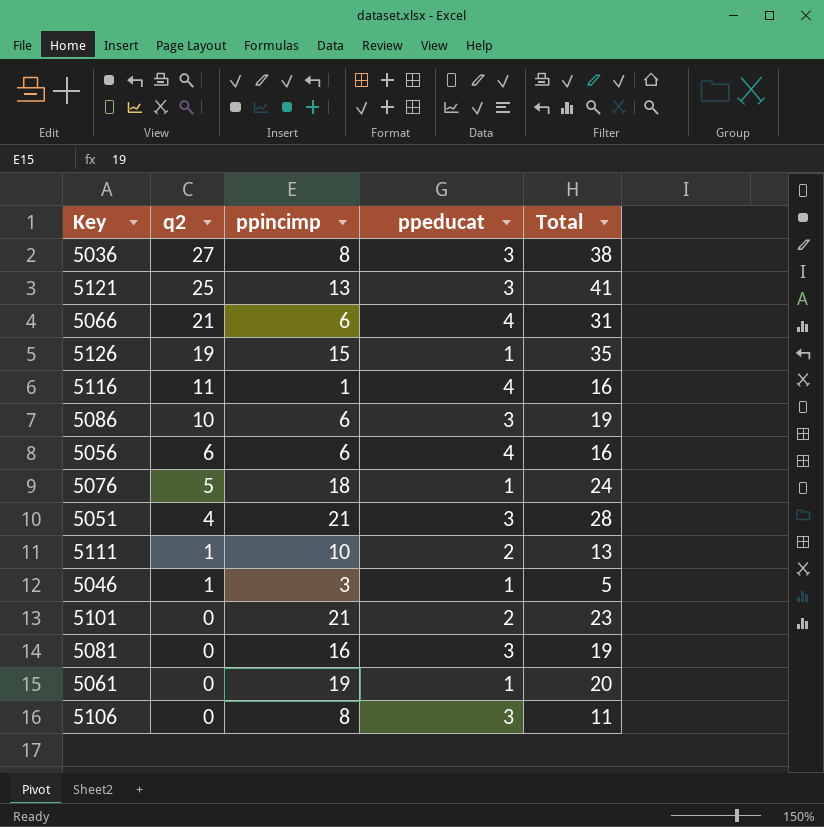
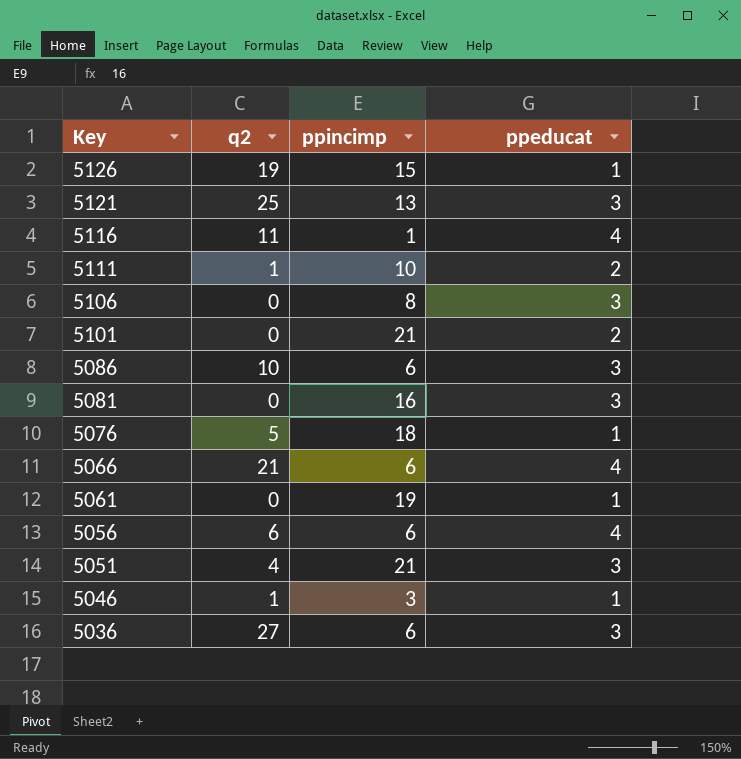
row order: q2 descending -> Key descending
column Total | formula: [q2] + [ppincimp] + [ppeducat] -> none
5036 | ppincimp: 8 -> 6

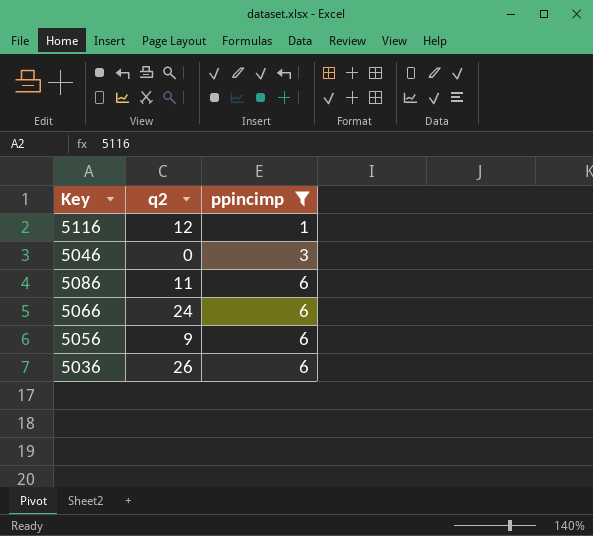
filter: none -> ppincimp <= 6
row order: Key descending -> ppincimp ascending
column ppeducat | position: 4 -> none
5116 | q2: 11 -> 12
5046 | q2: 1 -> 0
5086 | q2: 10 -> 11
5066 | q2: 21 -> 24
5056 | q2: 6 -> 9
5036 | q2: 27 -> 26

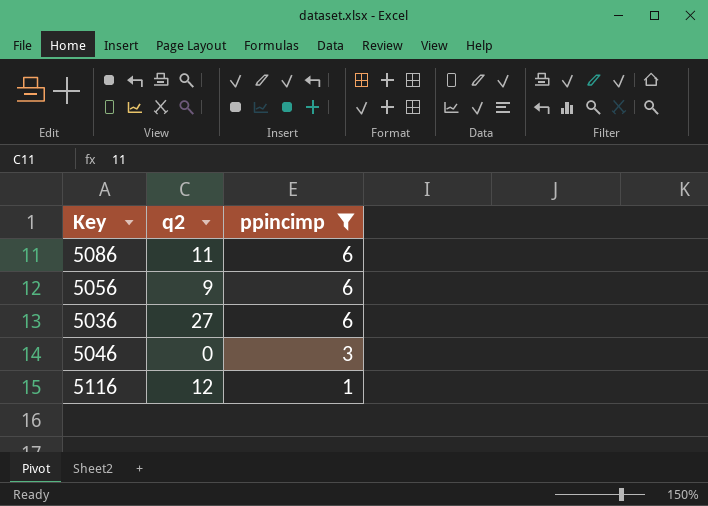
row order: ppincimp ascending -> ppincimp descending
row 5066: 24 | 6 -> none
5036 | q2: 26 -> 27

